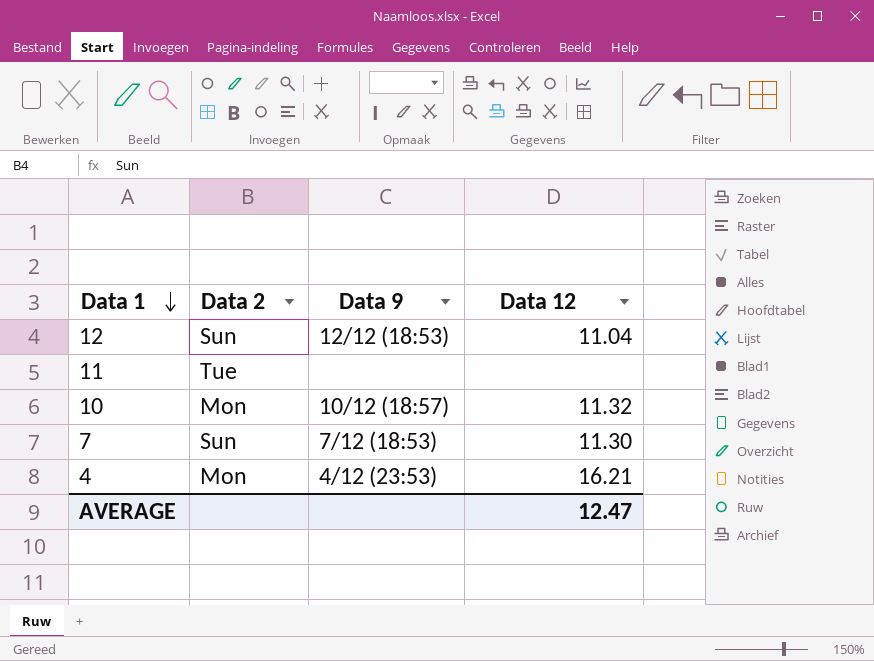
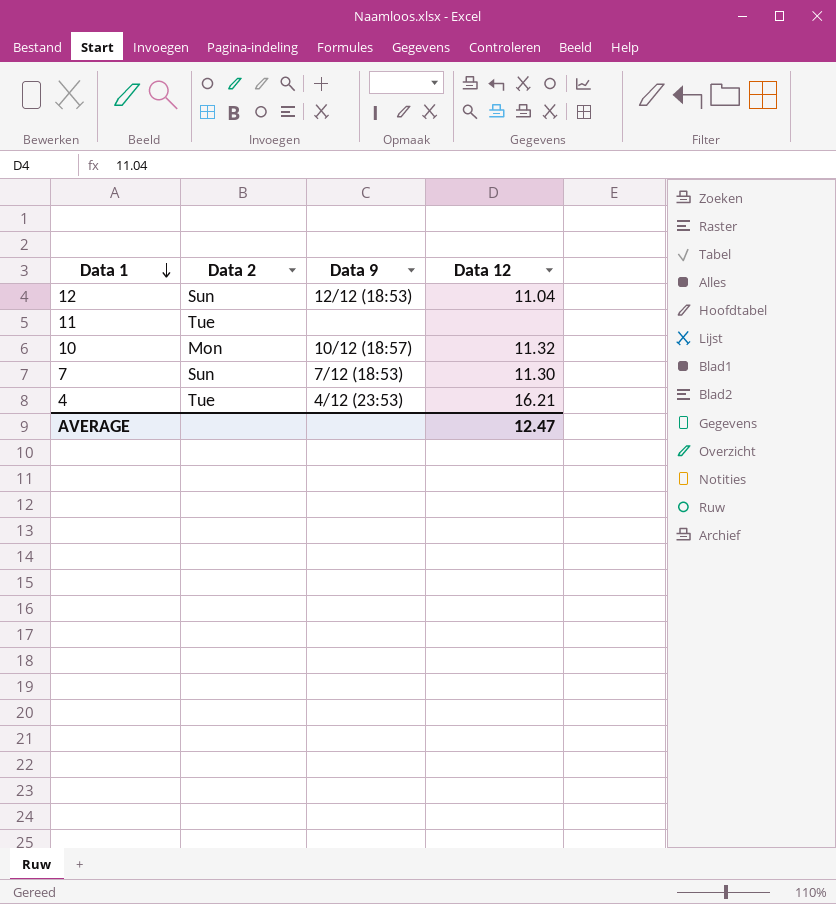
4 | Data 2: Mon -> Tue

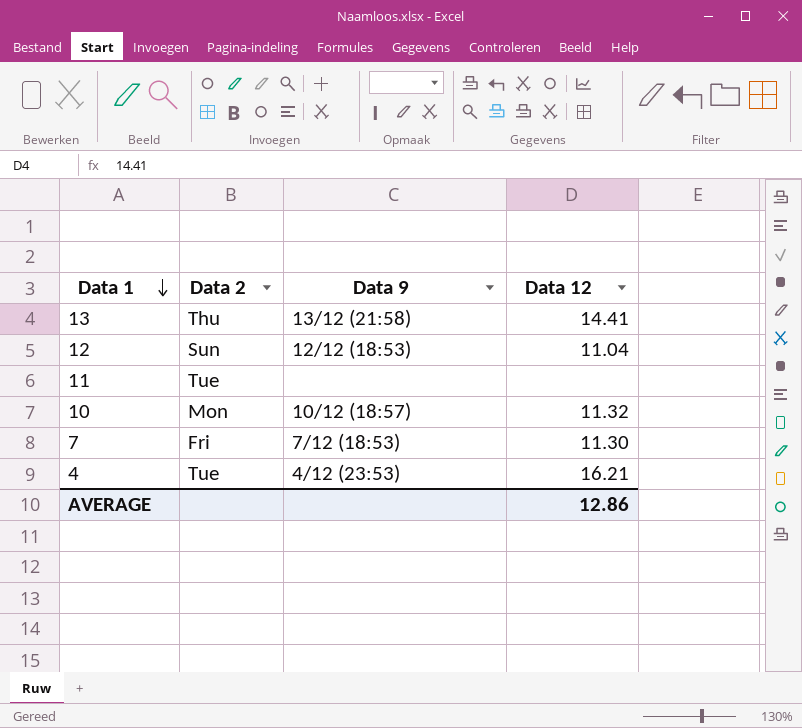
row 13: none -> Thu | 13/12 (21:58) | 14.41
7 | Data 2: Sun -> Fri
AVERAGE | Data 12: 12.47 -> 12.86

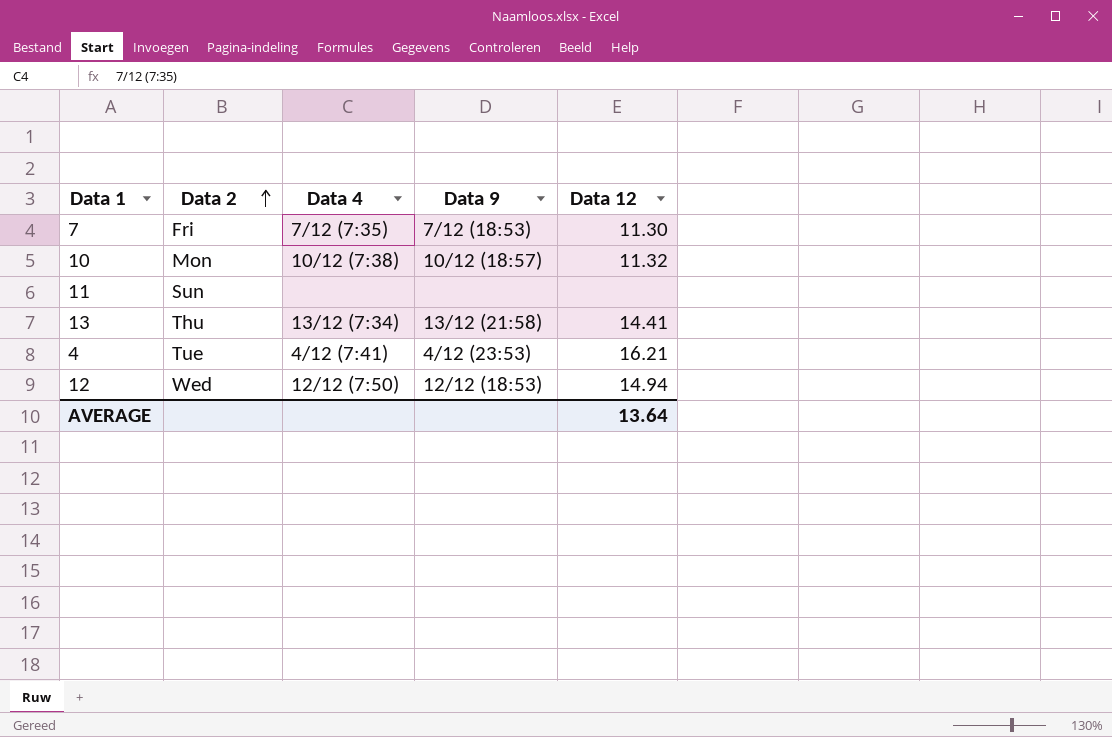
row order: Data 1 descending -> Data 2 ascending
column Data 4 | position: none -> 3
11 | Data 2: Tue -> Sun
12 | Data 2: Sun -> Wed
12 | Data 12: 11.04 -> 14.94
AVERAGE | Data 12: 12.86 -> 13.64

